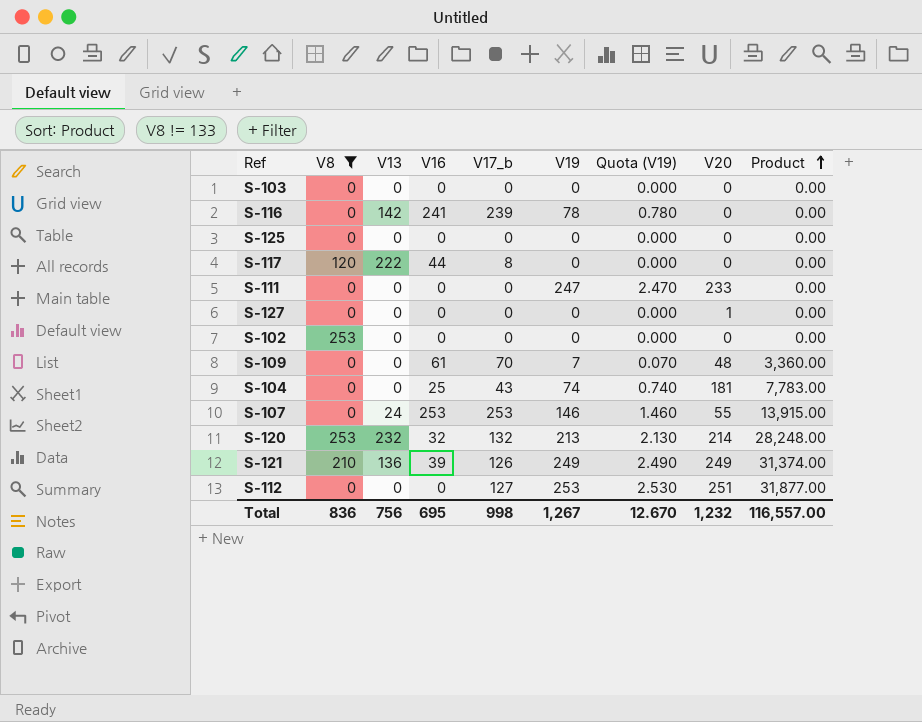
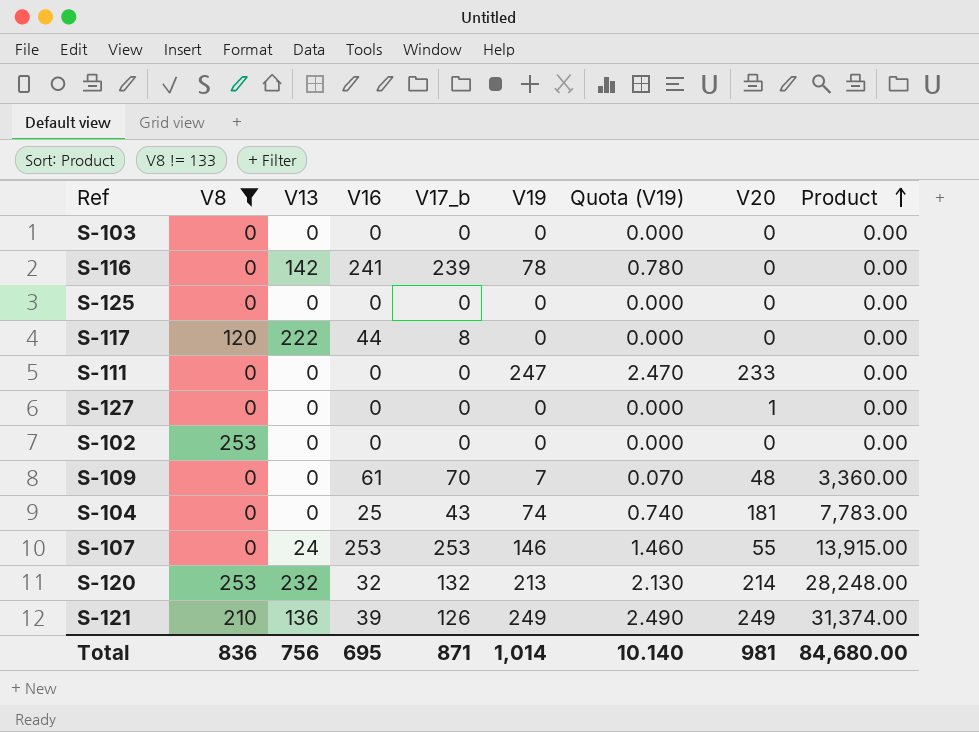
row S-112: 0 | 0 | 0 | 127 | 253 | 2.530 | 251 | 31,877.00 -> none
Total | V17_b: 998 -> 871
Total | V19: 1,267 -> 1,014
Total | Quota (V19): 12.670 -> 10.140
Total | V20: 1,232 -> 981
Total | Product: 116,557.00 -> 84,680.00

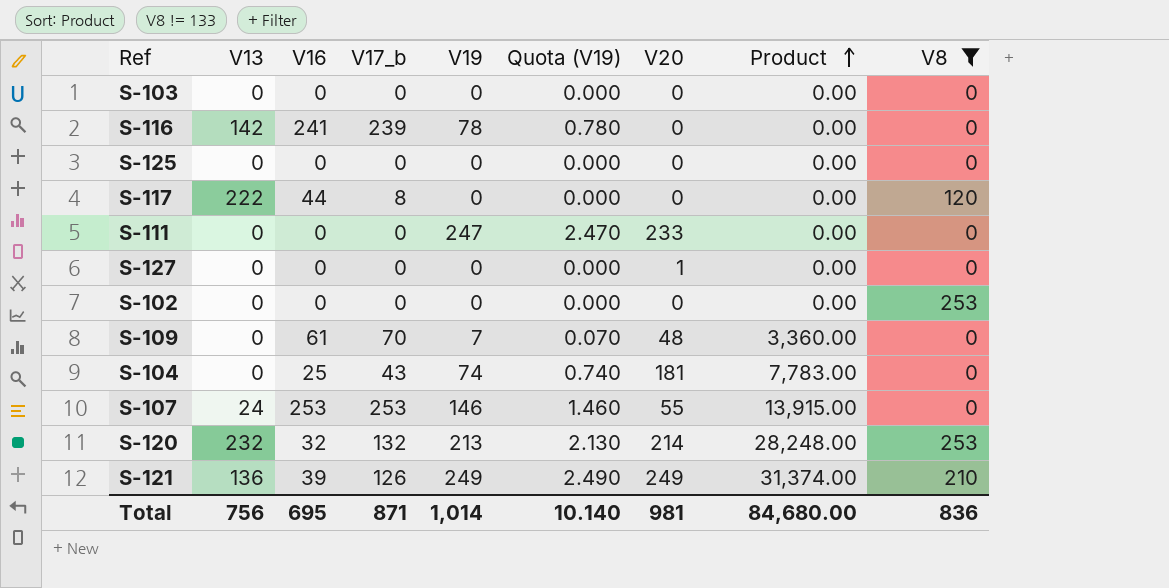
column V8 | position: 2 -> 9

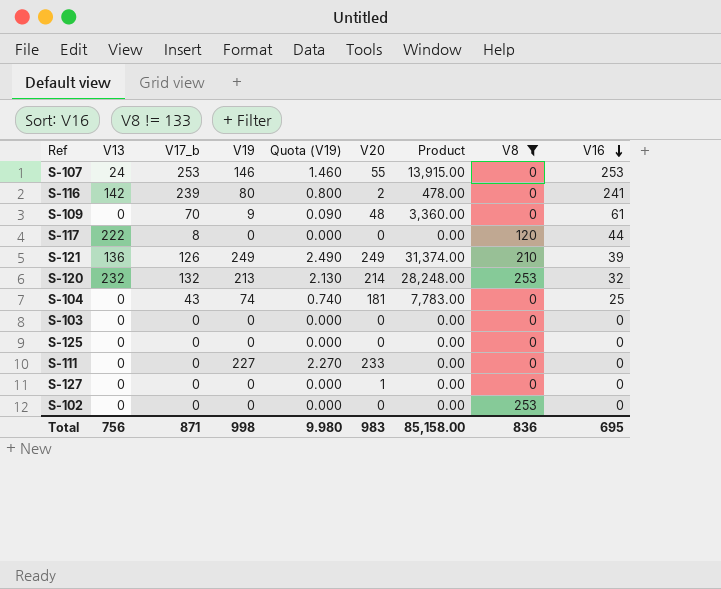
row order: Product ascending -> V16 descending
column V16 | position: 3 -> 9
S-116 | V19: 78 -> 80
S-116 | Quota (V19): 0.780 -> 0.800
S-116 | V20: 0 -> 2
S-116 | Product: 0.00 -> 478.00
S-109 | V19: 7 -> 9
S-109 | Quota (V19): 0.070 -> 0.090
S-111 | V19: 247 -> 227
S-111 | Quota (V19): 2.470 -> 2.270
Total | V19: 1,014 -> 998
Total | Quota (V19): 10.140 -> 9.980
Total | V20: 981 -> 983
Total | Product: 84,680.00 -> 85,158.00

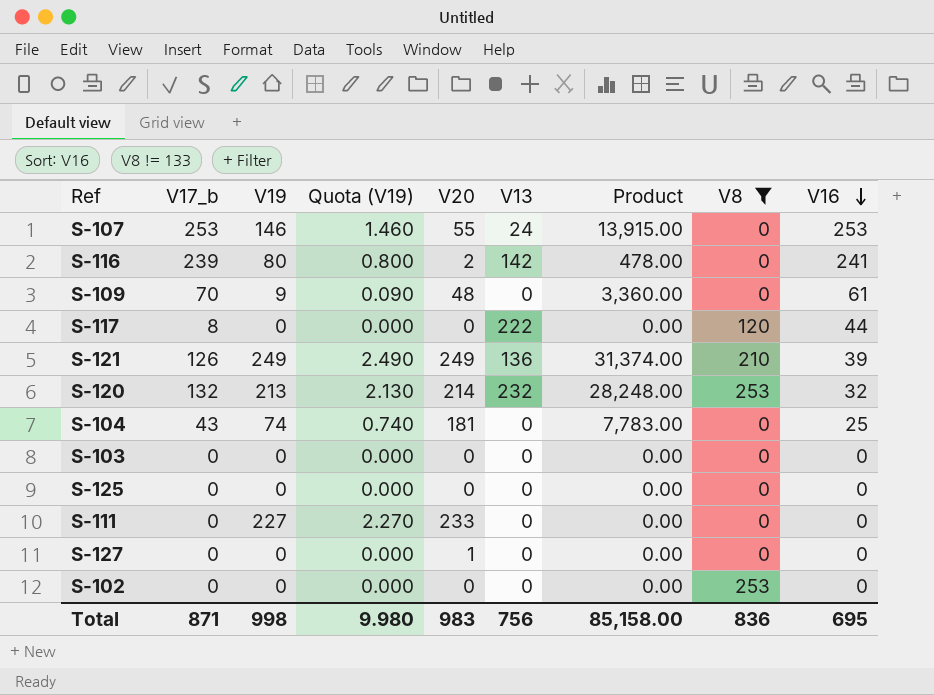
column V13 | position: 2 -> 6

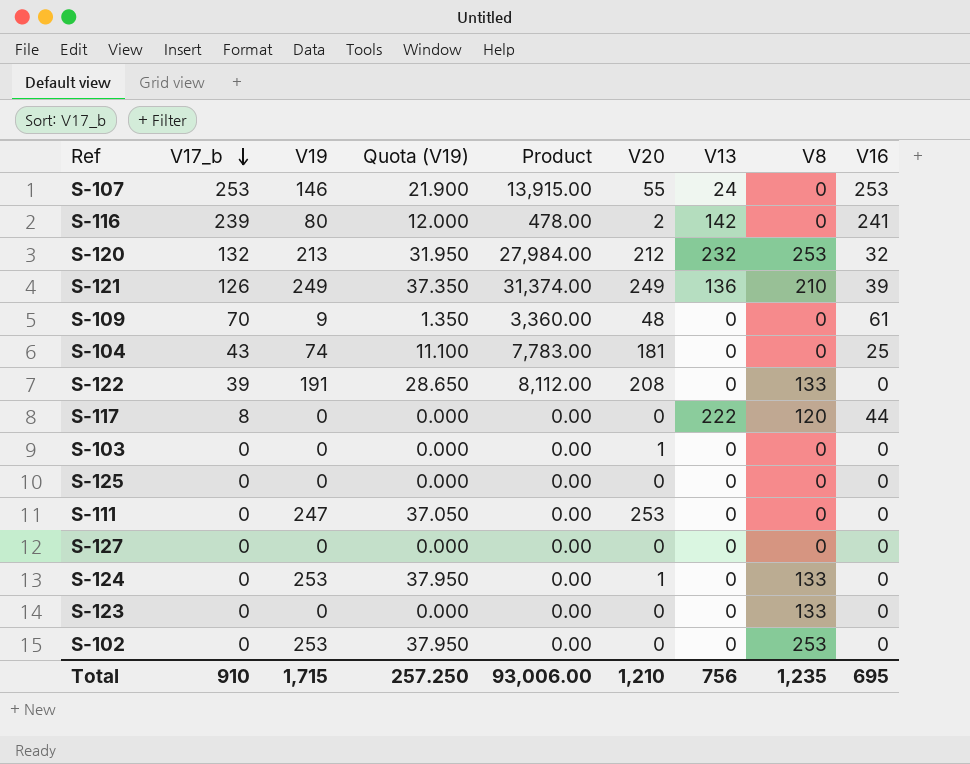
filter: V8 != 133 -> none
row order: V16 descending -> V17_b descending
column Quota (V19) | formula: [V19] * 0.01 -> [V19] * 0.15
column Product | position: 7 -> 5
S-120 | Product: 28,248.00 -> 27,984.00
S-120 | V20: 214 -> 212
S-103 | V20: 0 -> 1
S-111 | V19: 227 -> 247
S-111 | V20: 233 -> 253
S-127 | V20: 1 -> 0
S-102 | V19: 0 -> 253
Total | V17_b: 871 -> 910
Total | V19: 998 -> 1,715
Total | Quota (V19): 9.980 -> 257.250
Total | Product: 85,158.00 -> 93,006.00
Total | V20: 983 -> 1,210
Total | V8: 836 -> 1,235

